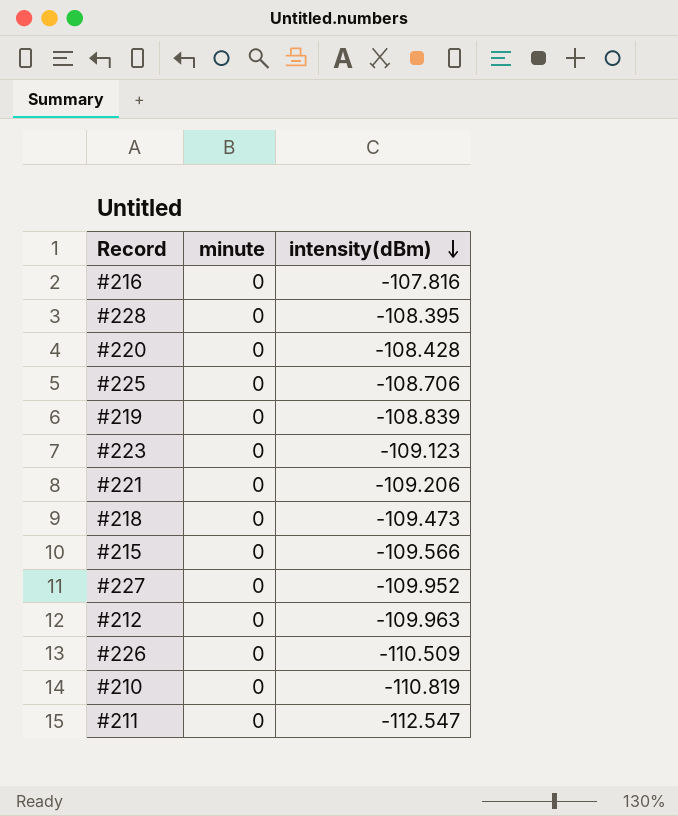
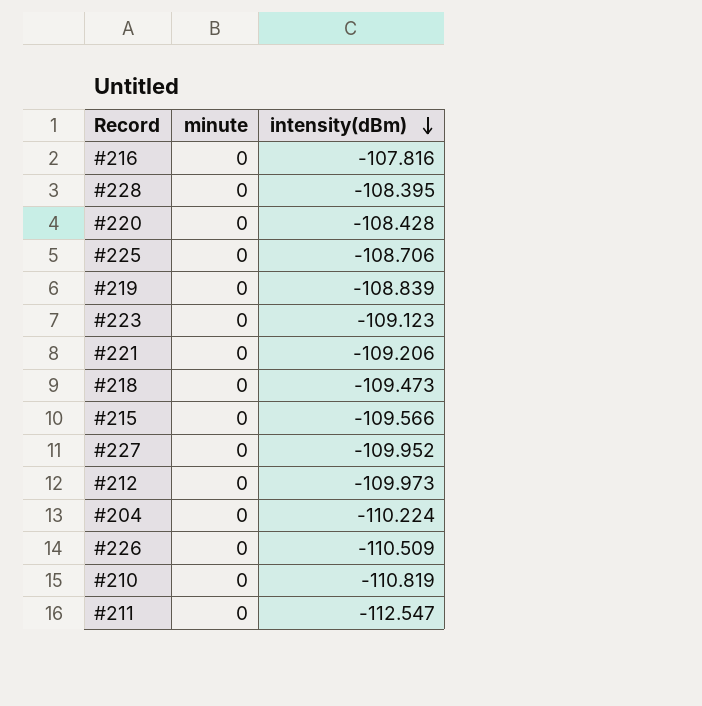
#212 | intensity(dBm): -109.963 -> -109.973
row #204: none -> 0 | -110.224

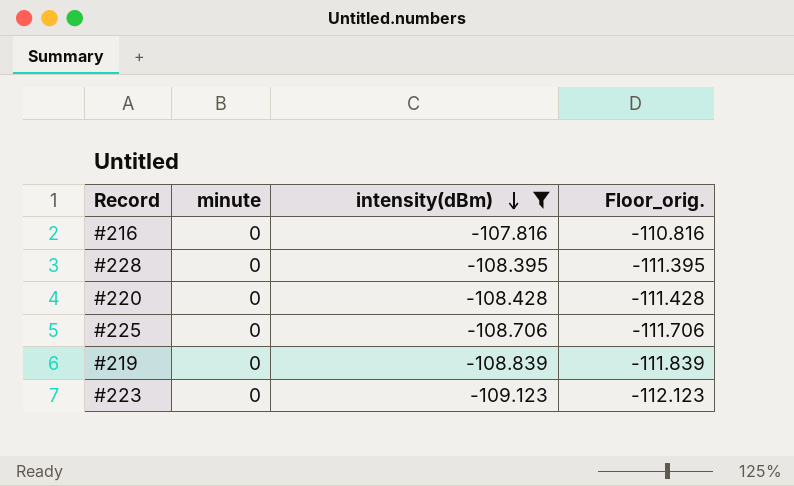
filter: none -> intensity(dBm) >= -109.123
column Floor_orig. | formula: none -> [intensity(dBm)] - 3

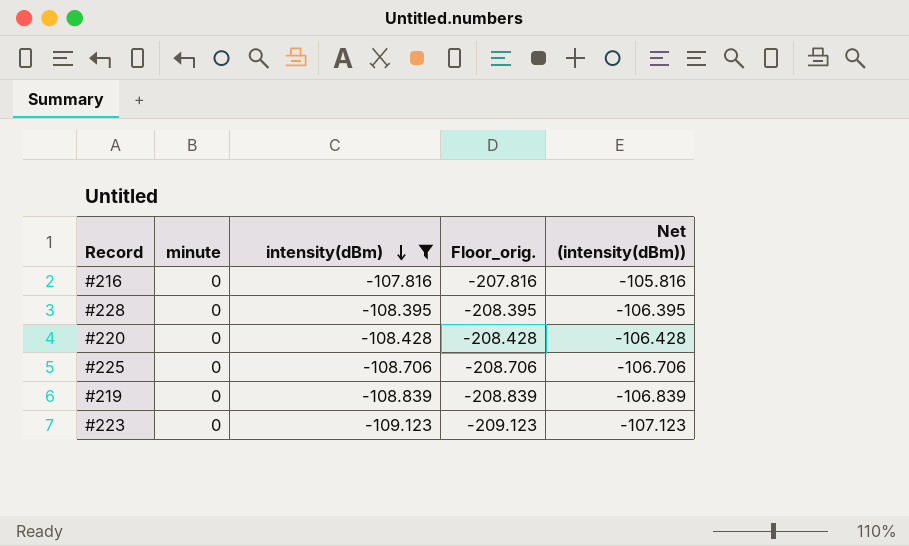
column Floor_orig. | formula: [intensity(dBm)] - 3 -> [intensity(dBm)] - 100
column Net (intensity(dBm)) | formula: none -> [intensity(dBm)] + 2

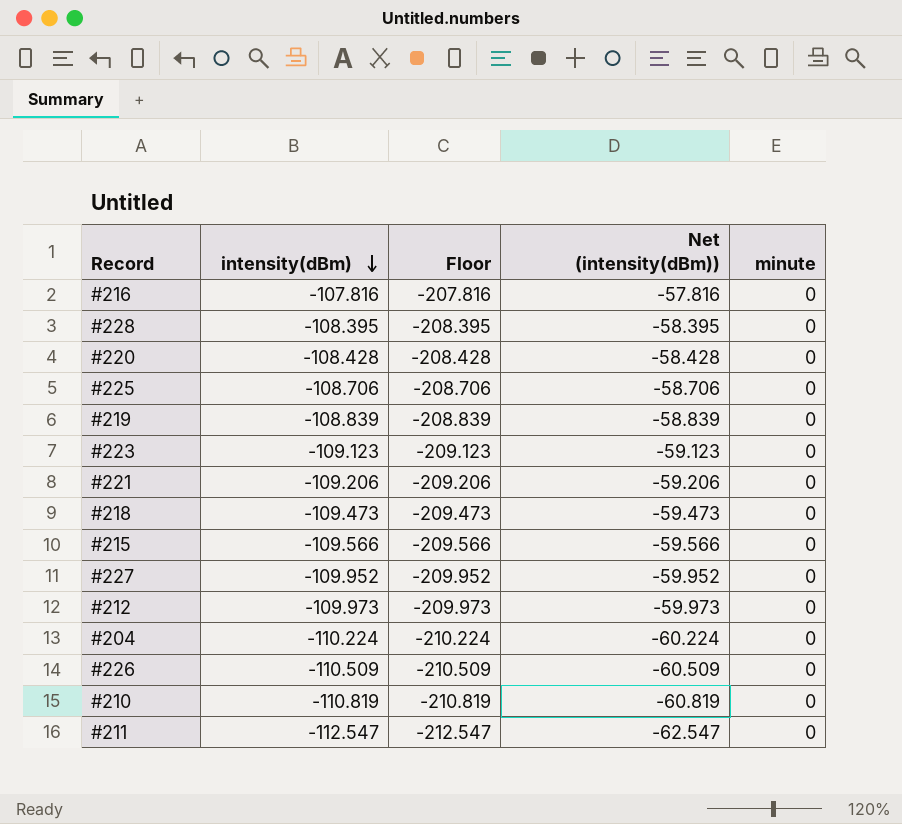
filter: intensity(dBm) >= -109.123 -> none
column name: Floor_orig. -> Floor
column Net (intensity(dBm)) | formula: [intensity(dBm)] + 2 -> [intensity(dBm)] + 50
column minute | position: 2 -> 5

